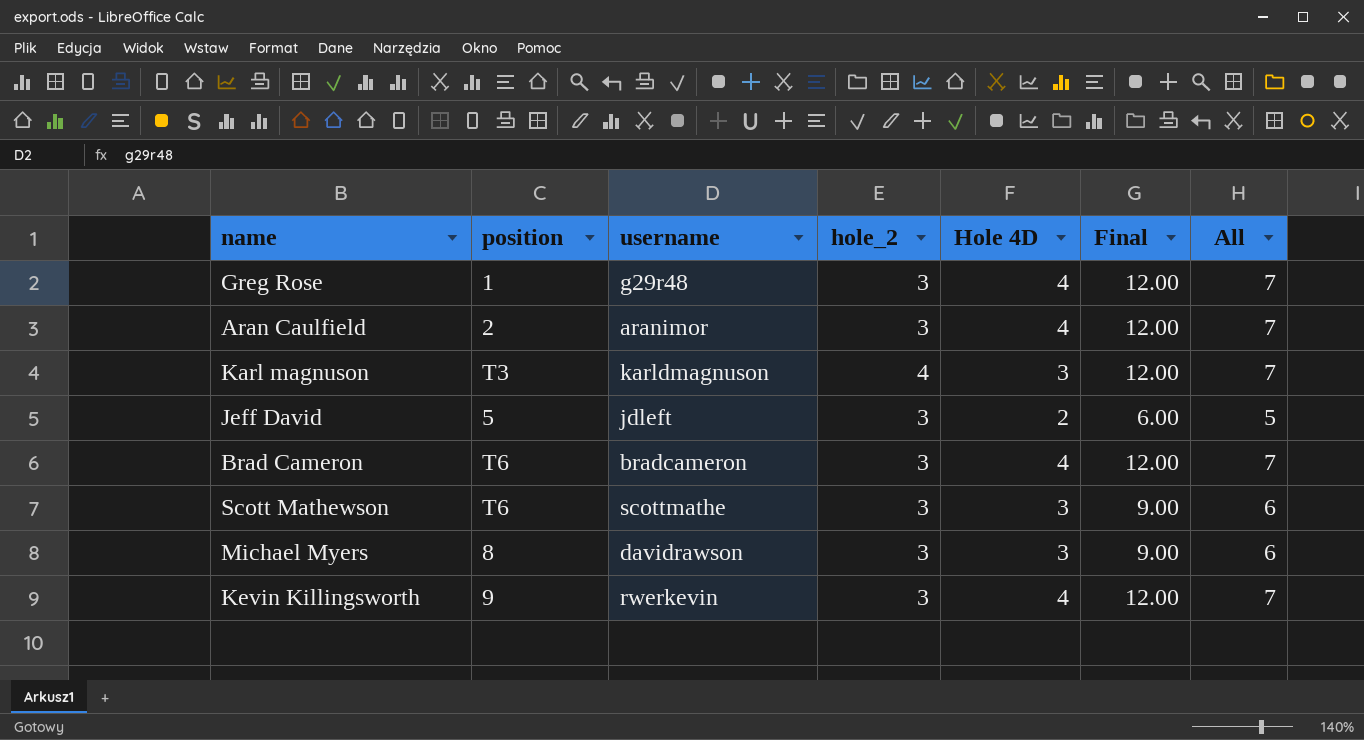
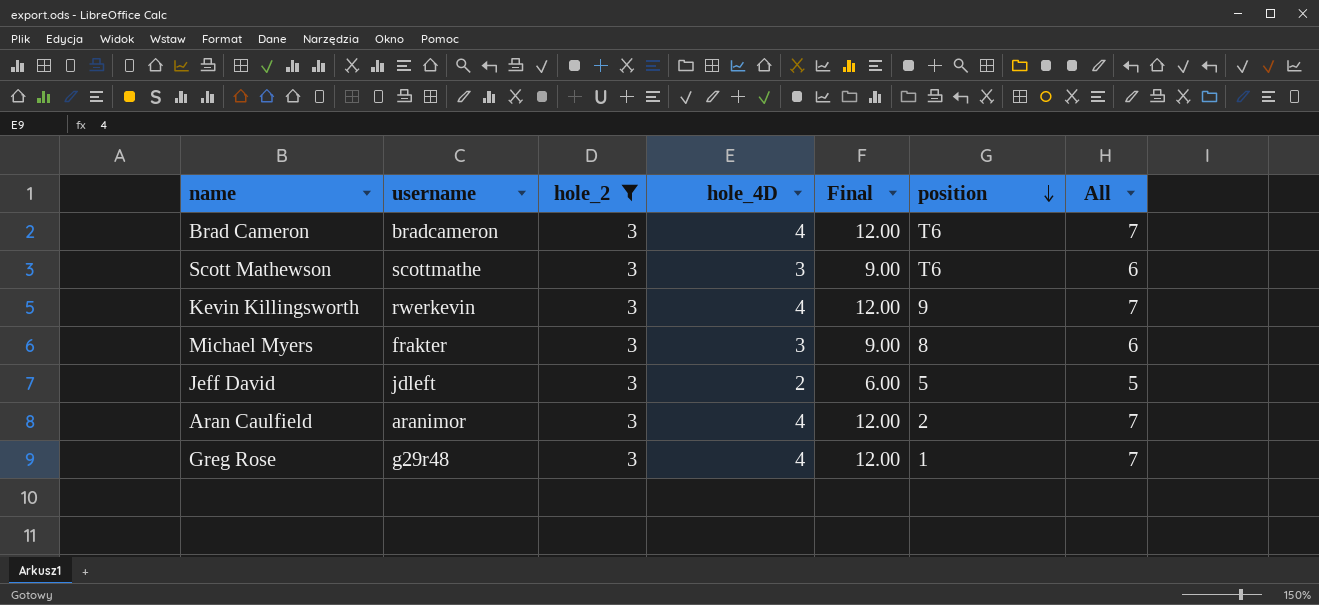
filter: none -> hole_2 = 3
row order: none -> position descending
column name: Hole 4D -> hole_4D
column position | position: 2 -> 6
Michael Myers | username: davidrawson -> frakter

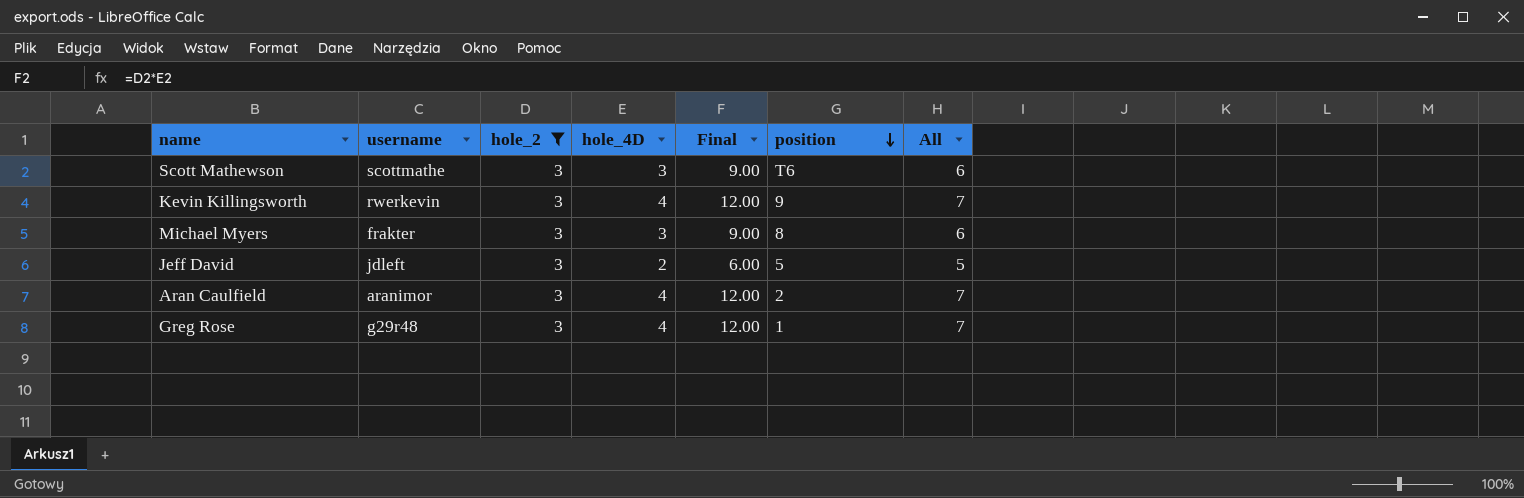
row Brad Cameron: bradcameron | 3 | 4 | 12.00 | T6 | 7 -> none

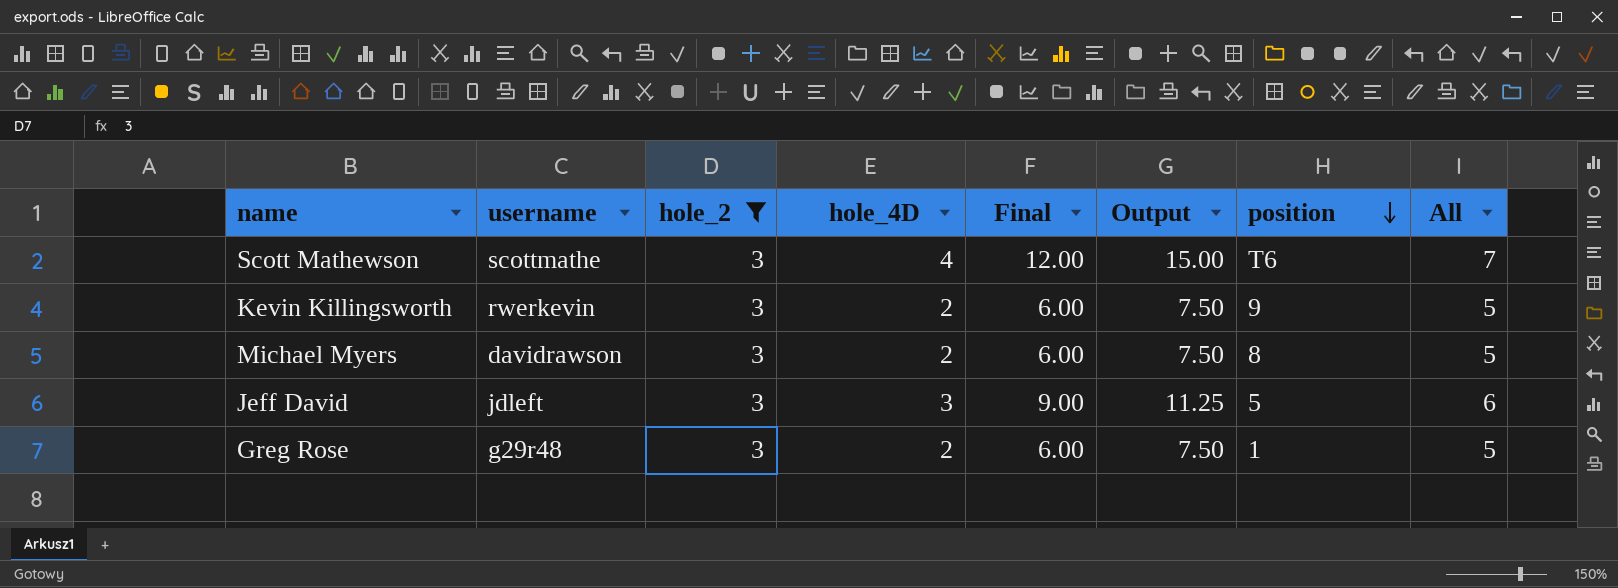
column Output | formula: none -> [Final] * 1.25
row Aran Caulfield: aranimor | 3 | 4 | 12.00 | 2 | 7 -> none
Scott Mathewson | hole_4D: 3 -> 4
Scott Mathewson | Final: 9.00 -> 12.00
Scott Mathewson | All: 6 -> 7
Kevin Killingsworth | hole_4D: 4 -> 2
Kevin Killingsworth | Final: 12.00 -> 6.00
Kevin Killingsworth | All: 7 -> 5
Michael Myers | username: frakter -> davidrawson
Michael Myers | hole_4D: 3 -> 2
Michael Myers | Final: 9.00 -> 6.00
Michael Myers | All: 6 -> 5
Jeff David | hole_4D: 2 -> 3
Jeff David | Final: 6.00 -> 9.00
Jeff David | All: 5 -> 6
Greg Rose | hole_4D: 4 -> 2
Greg Rose | Final: 12.00 -> 6.00
Greg Rose | All: 7 -> 5

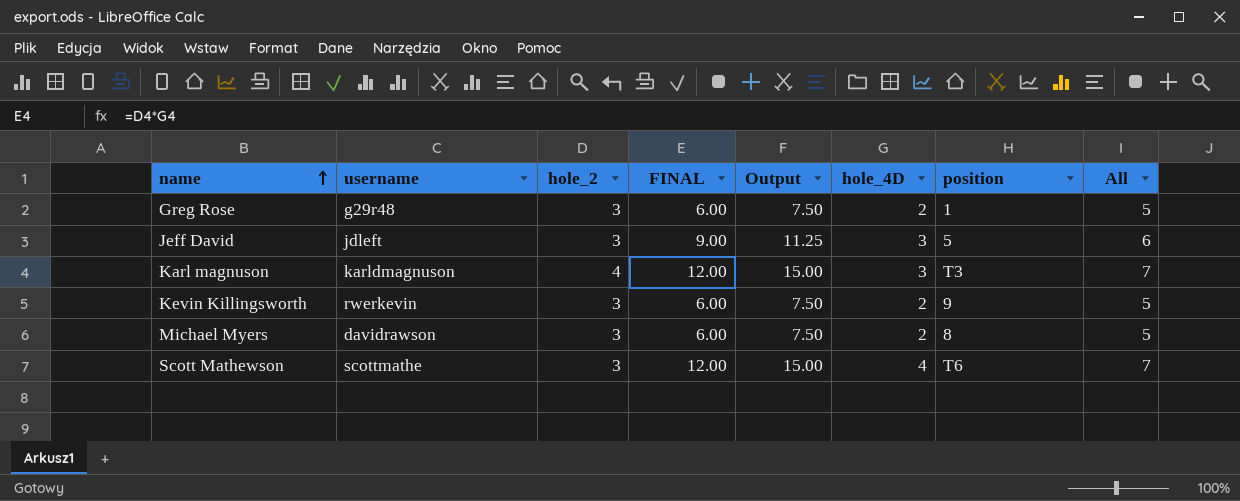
filter: hole_2 = 3 -> none
row order: position descending -> name ascending
column name: Final -> FINAL
column hole_4D | position: 4 -> 6

